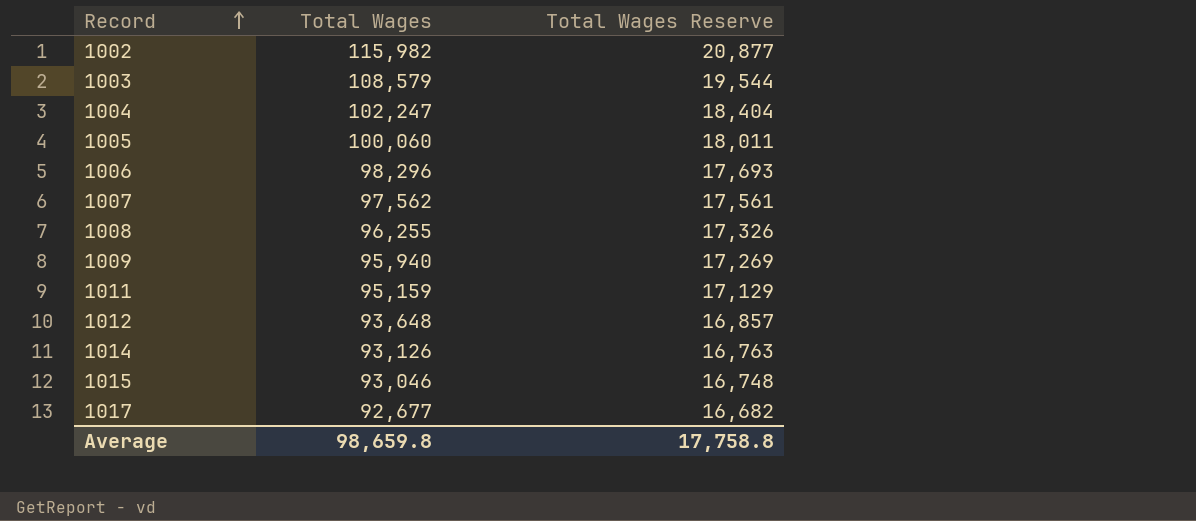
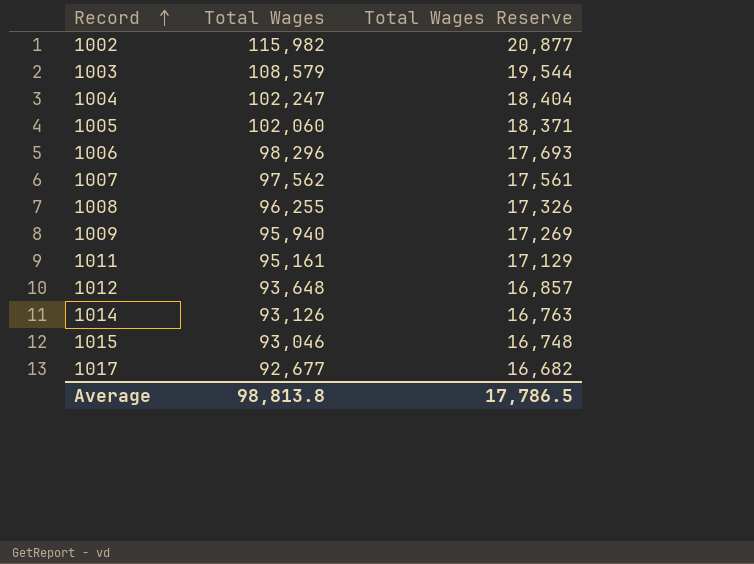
1005 | Total Wages: 100,060 -> 102,060
1005 | Total Wages Reserve: 18,011 -> 18,371
1011 | Total Wages: 95,159 -> 95,161
Average | Total Wages: 98,659.8 -> 98,813.8
Average | Total Wages Reserve: 17,758.8 -> 17,786.5

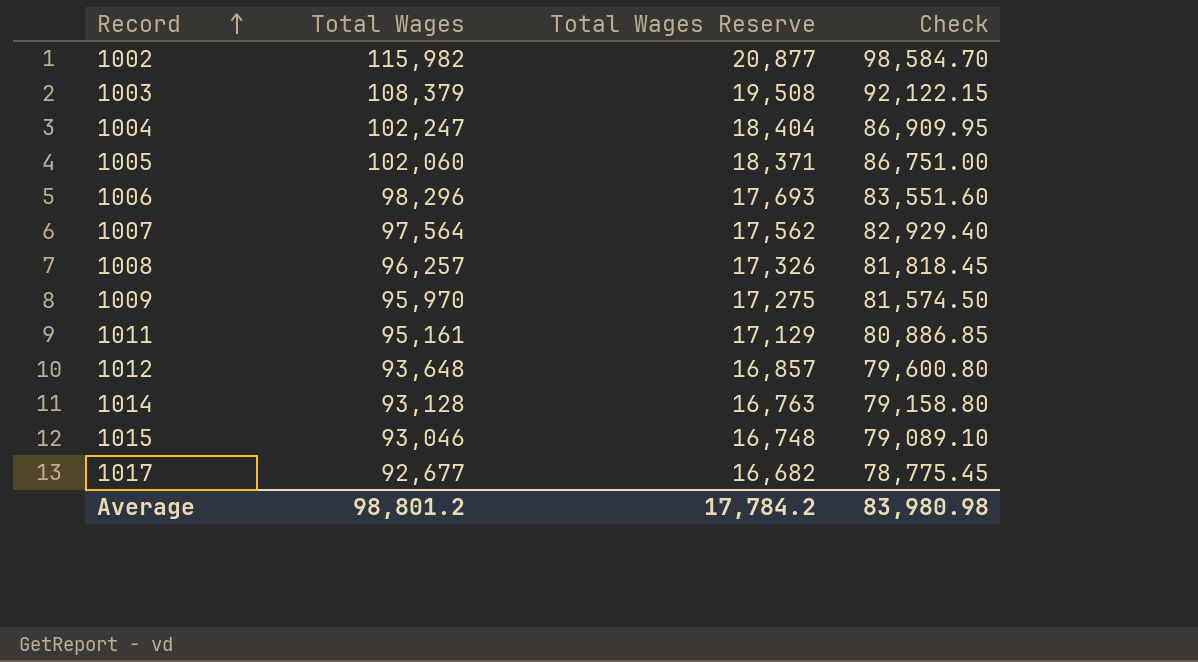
column Check | formula: none -> [Total Wages] * 0.85
1003 | Total Wages: 108,579 -> 108,379
1003 | Total Wages Reserve: 19,544 -> 19,508
1007 | Total Wages: 97,562 -> 97,564
1007 | Total Wages Reserve: 17,561 -> 17,562
1008 | Total Wages: 96,255 -> 96,257
1009 | Total Wages: 95,940 -> 95,970
1009 | Total Wages Reserve: 17,269 -> 17,275
1014 | Total Wages: 93,126 -> 93,128
Average | Total Wages: 98,813.8 -> 98,801.2
Average | Total Wages Reserve: 17,786.5 -> 17,784.2

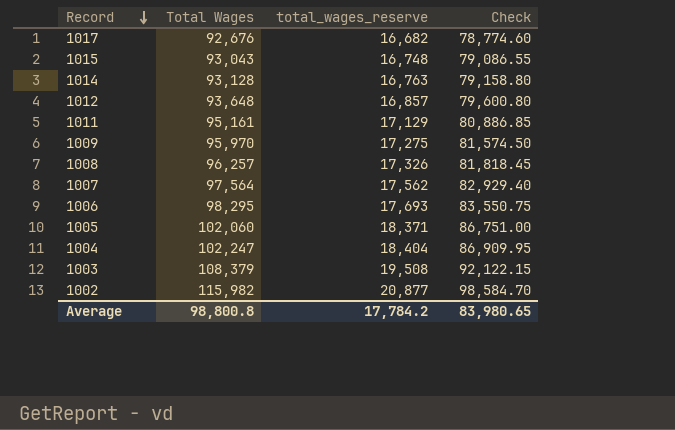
row order: Record ascending -> Record descending
column name: Total Wages Reserve -> total_wages_reserve
1017 | Total Wages: 92,677 -> 92,676
1017 | Check: 78,775.45 -> 78,774.60
1015 | Total Wages: 93,046 -> 93,043
1015 | Check: 79,089.10 -> 79,086.55
1006 | Total Wages: 98,296 -> 98,295
1006 | Check: 83,551.60 -> 83,550.75
Average | Total Wages: 98,801.2 -> 98,800.8
Average | Check: 83,980.98 -> 83,980.65

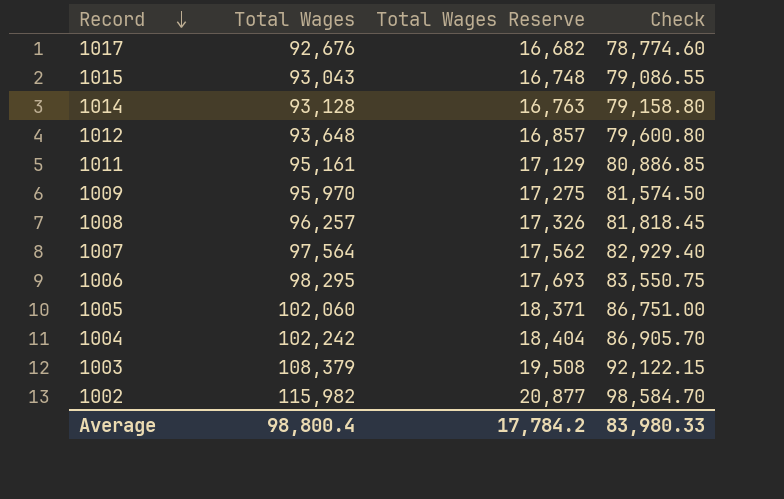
column name: total_wages_reserve -> Total Wages Reserve
1004 | Total Wages: 102,247 -> 102,242
1004 | Check: 86,909.95 -> 86,905.70
Average | Total Wages: 98,800.8 -> 98,800.4
Average | Check: 83,980.65 -> 83,980.33

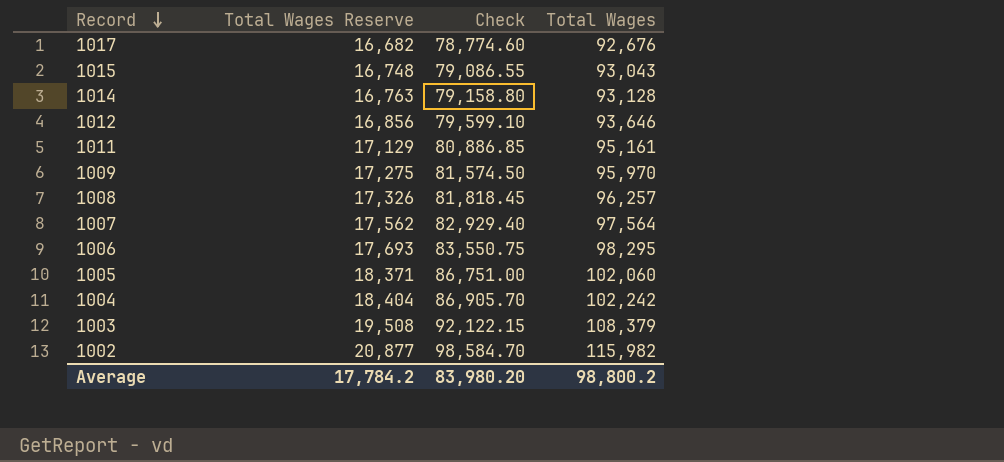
column Total Wages | position: 2 -> 4
1012 | Total Wages Reserve: 16,857 -> 16,856
1012 | Check: 79,600.80 -> 79,599.10
1012 | Total Wages: 93,648 -> 93,646
Average | Check: 83,980.33 -> 83,980.20
Average | Total Wages: 98,800.4 -> 98,800.2

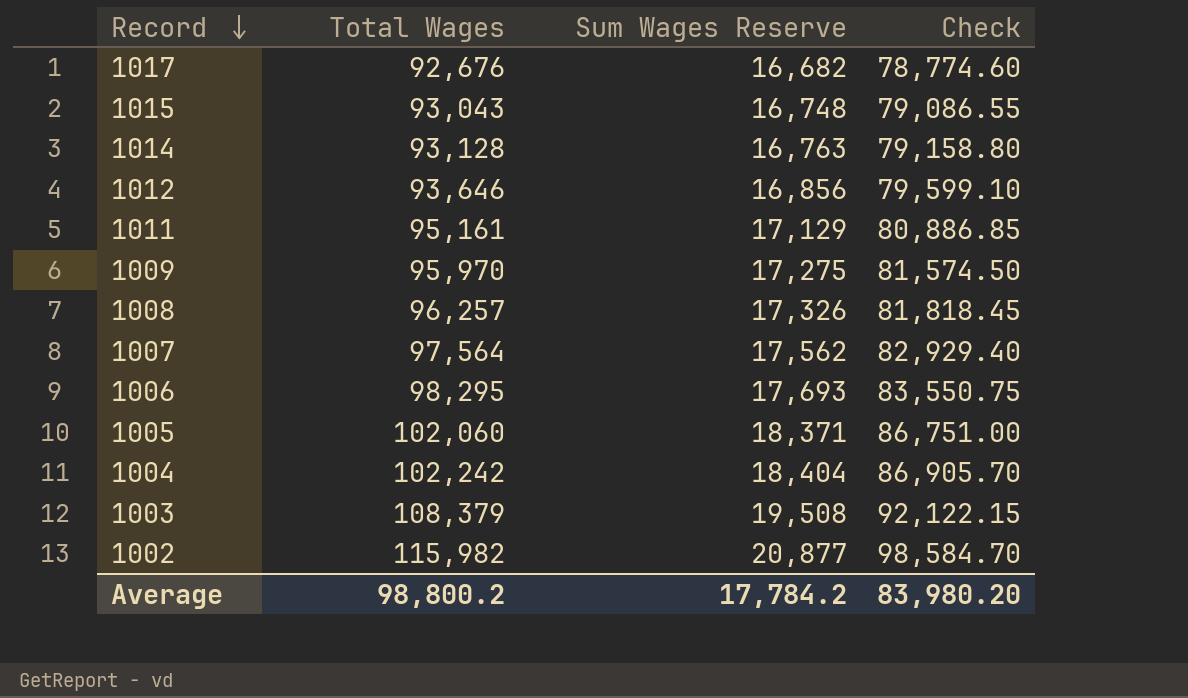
column Total Wages | position: 4 -> 2
column name: Total Wages Reserve -> Sum Wages Reserve

